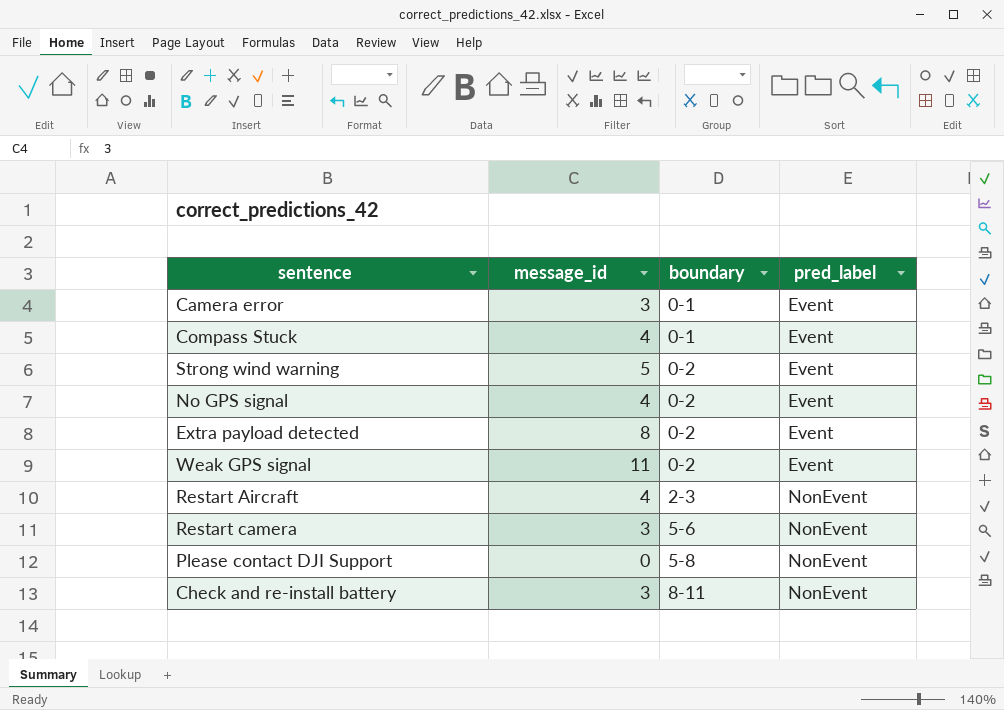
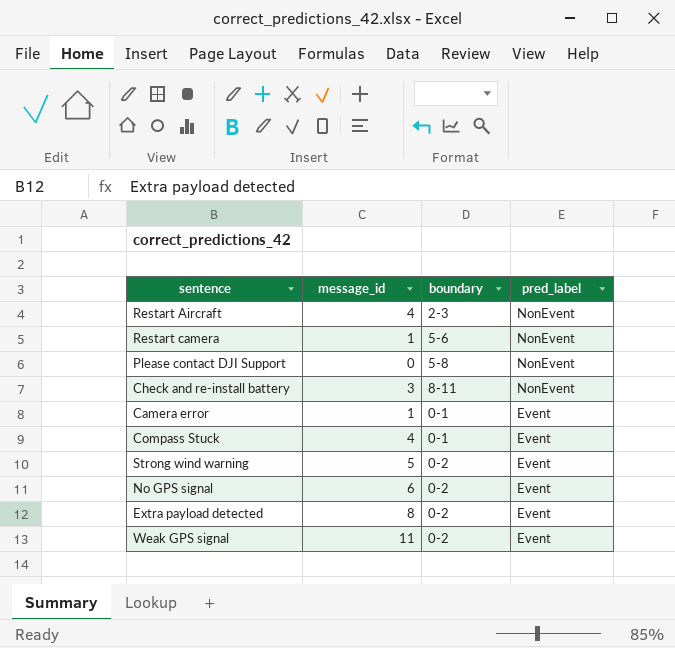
row order: boundary ascending -> pred_label descending
Restart camera | message_id: 3 -> 1
Camera error | message_id: 3 -> 1
No GPS signal | message_id: 4 -> 6

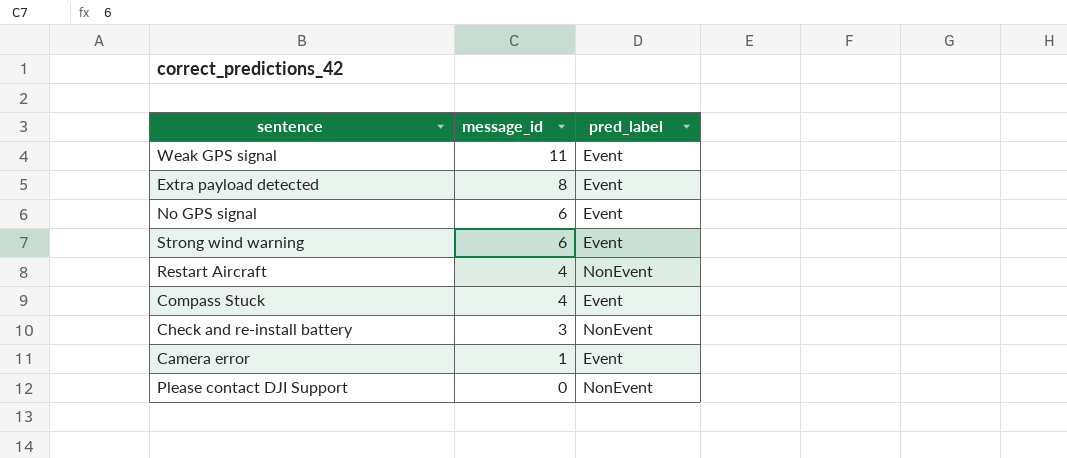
row order: pred_label descending -> message_id descending
column boundary | position: 3 -> none
row Restart camera: 1 | 5-6 | NonEvent -> none
Strong wind warning | message_id: 5 -> 6

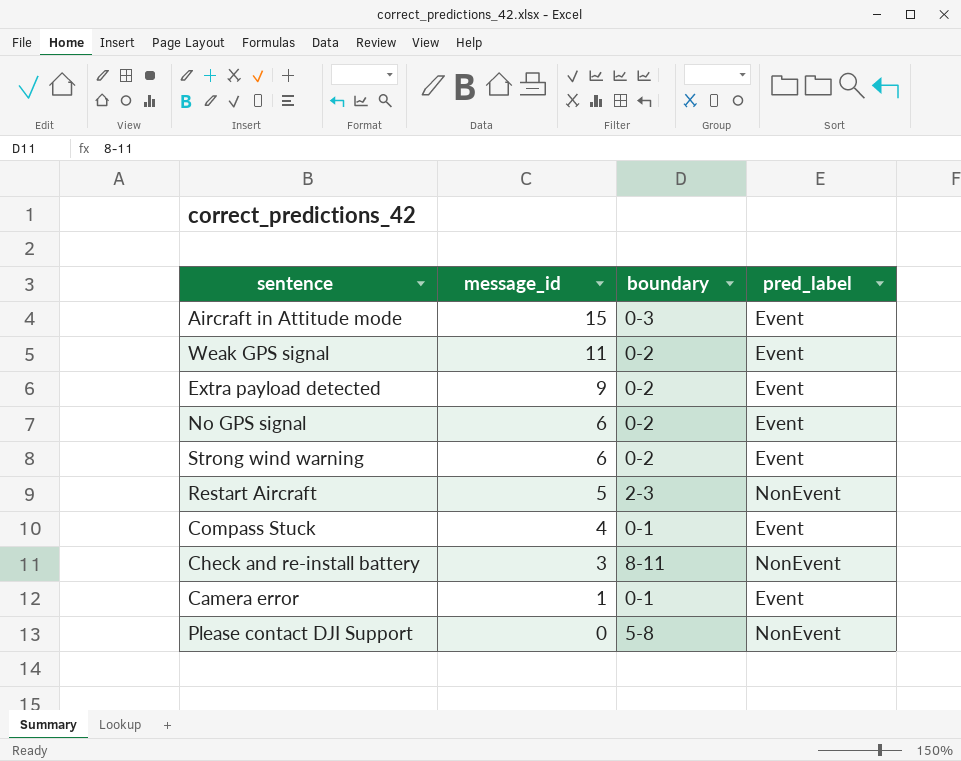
column boundary | position: none -> 3
row Aircraft in Attitude mode: none -> 15 | 0-3 | Event
Extra payload detected | message_id: 8 -> 9
Restart Aircraft | message_id: 4 -> 5

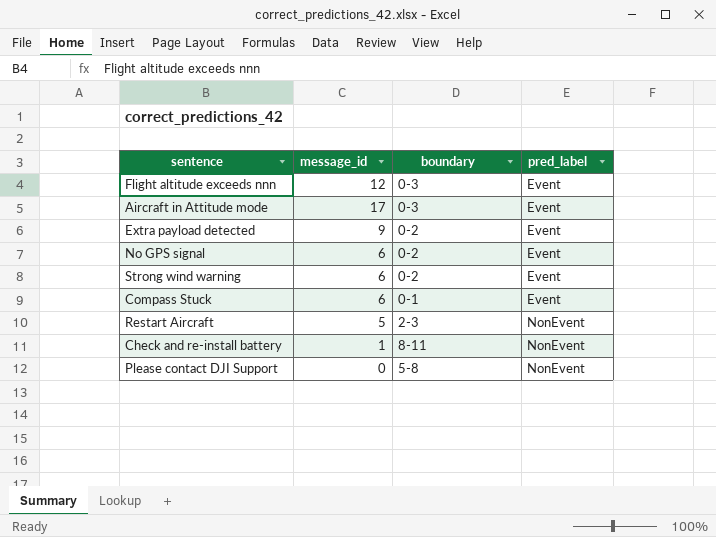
row order: message_id descending -> pred_label ascending
row Weak GPS signal: 11 | 0-2 | Event -> none
row Camera error: 1 | 0-1 | Event -> none
row Flight altitude exceeds nnn: none -> 12 | 0-3 | Event
Aircraft in Attitude mode | message_id: 15 -> 17
Compass Stuck | message_id: 4 -> 6
Check and re-install battery | message_id: 3 -> 1

